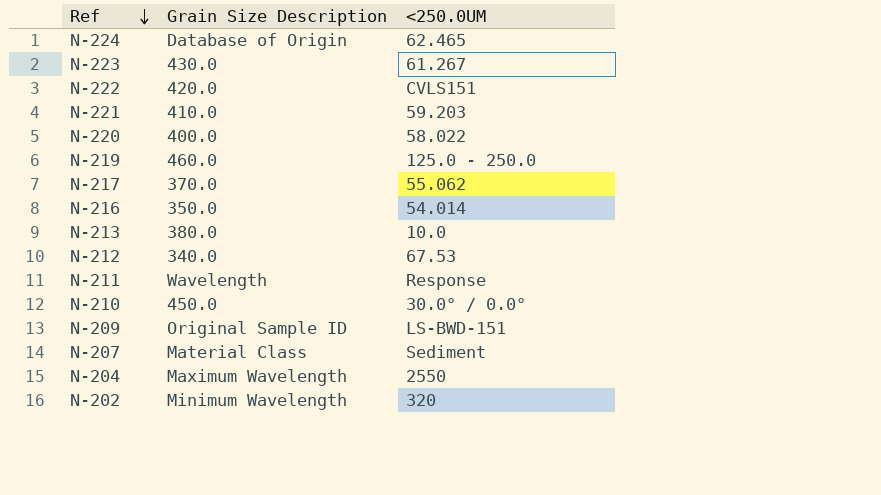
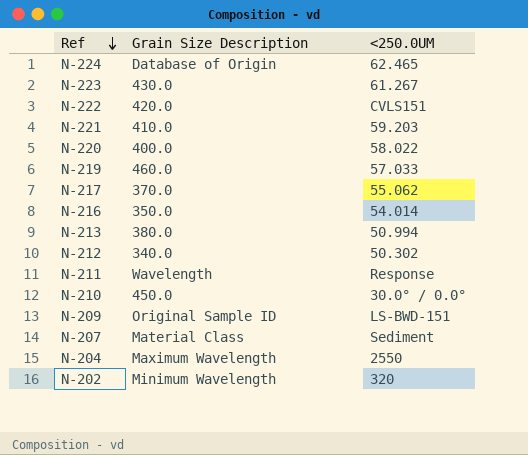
N-219 | <250.0UM: 125.0 - 250.0 -> 57.033
N-213 | <250.0UM: 10.0 -> 50.994
N-212 | <250.0UM: 67.53 -> 50.302

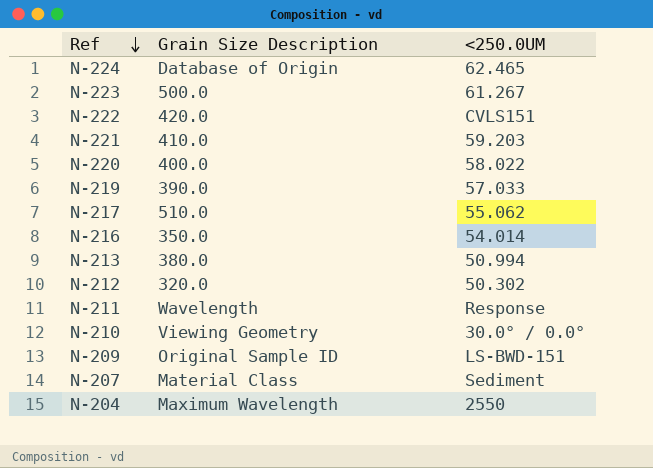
row N-202: Minimum Wavelength | 320 -> none
N-223 | Grain Size Description: 430.0 -> 500.0
N-219 | Grain Size Description: 460.0 -> 390.0
N-217 | Grain Size Description: 370.0 -> 510.0
N-212 | Grain Size Description: 340.0 -> 320.0
N-210 | Grain Size Description: 450.0 -> Viewing Geometry

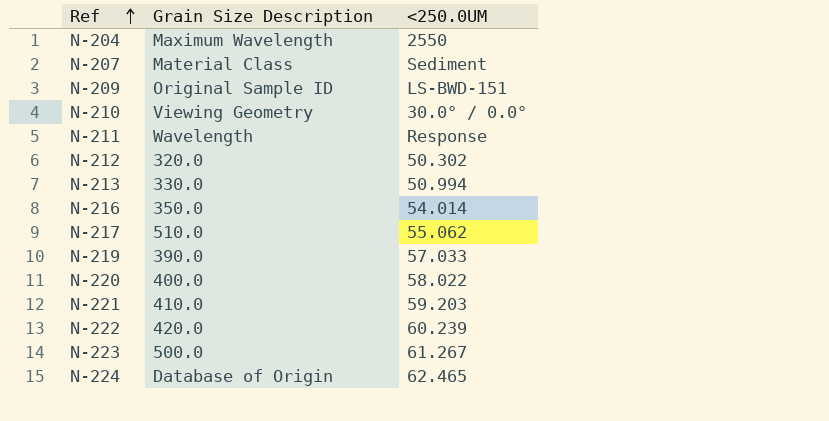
row order: Ref descending -> Ref ascending
N-213 | Grain Size Description: 380.0 -> 330.0
N-222 | <250.0UM: CVLS151 -> 60.239

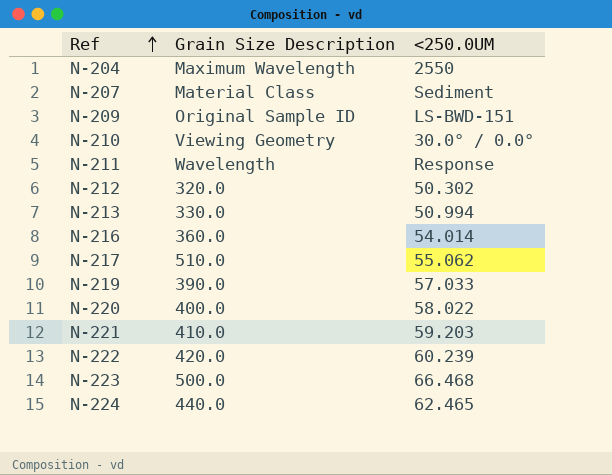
N-216 | Grain Size Description: 350.0 -> 360.0
N-223 | <250.0UM: 61.267 -> 66.468
N-224 | Grain Size Description: Database of Origin -> 440.0

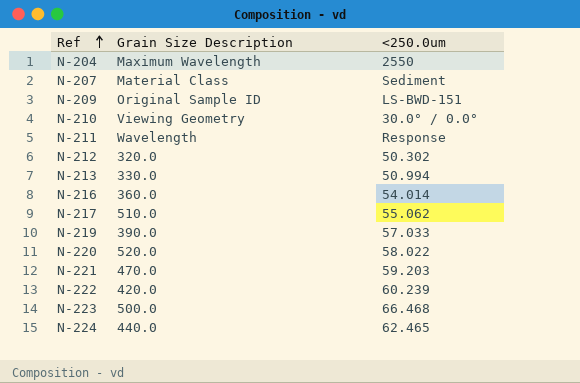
column name: <250.0UM -> <250.0um
N-220 | Grain Size Description: 400.0 -> 520.0
N-221 | Grain Size Description: 410.0 -> 470.0

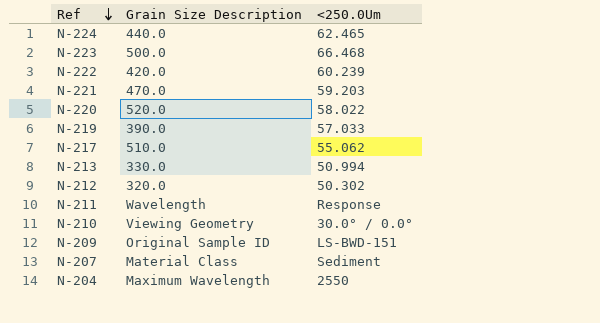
row order: Ref ascending -> Ref descending
column name: <250.0um -> <250.0Um
row N-216: 360.0 | 54.014 -> none

